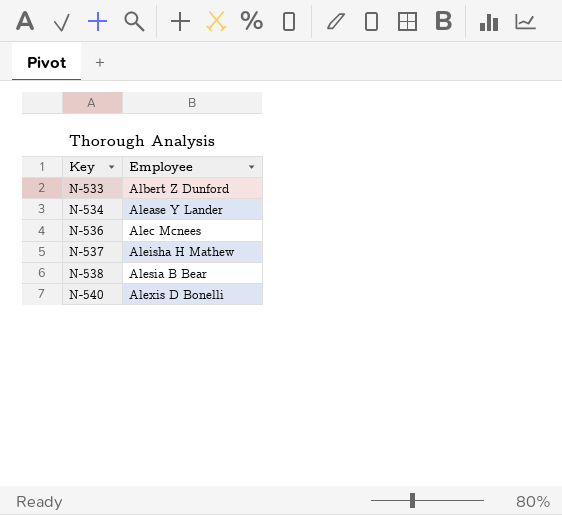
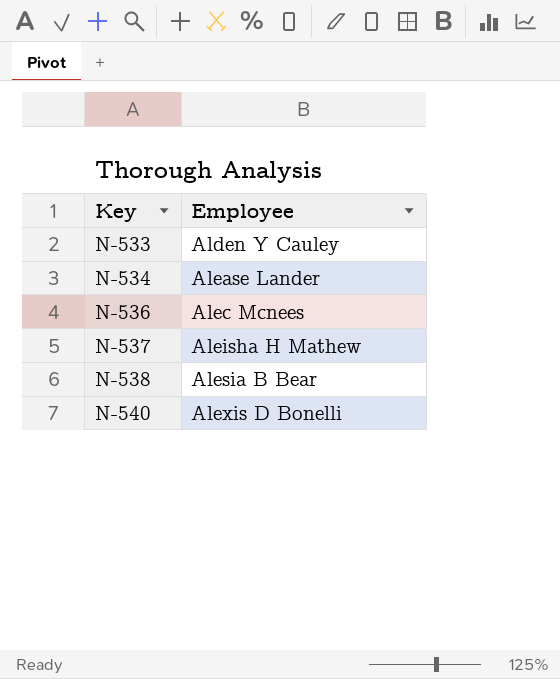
N-533 | Employee: Albert Z Dunford -> Alden Y Cauley
N-534 | Employee: Alease Y Lander -> Alease Lander

